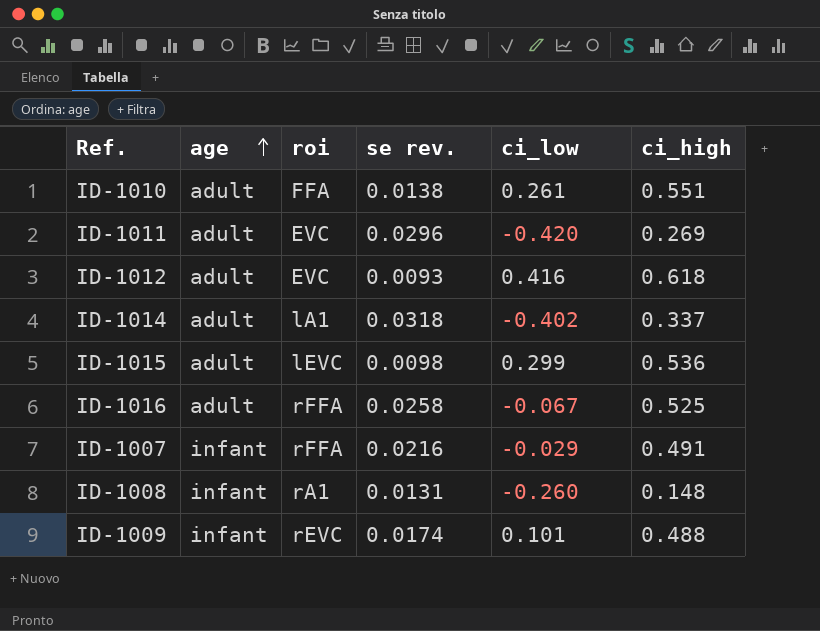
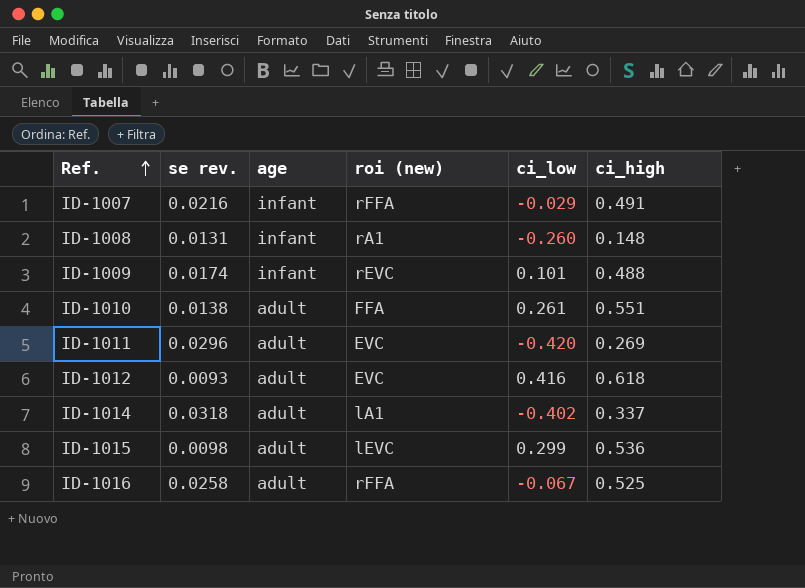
row order: age ascending -> Ref. ascending
column se rev. | position: 4 -> 2
column name: roi -> roi (new)

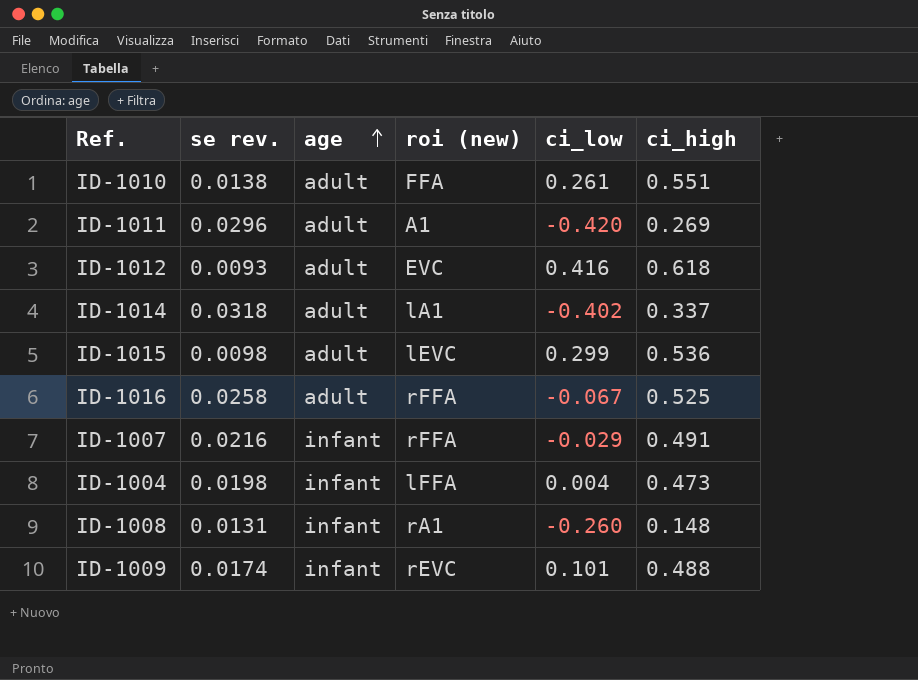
row order: Ref. ascending -> age ascending
ID-1011 | roi (new): EVC -> A1
row ID-1004: none -> 0.0198 | infant | lFFA | 0.004 | 0.473

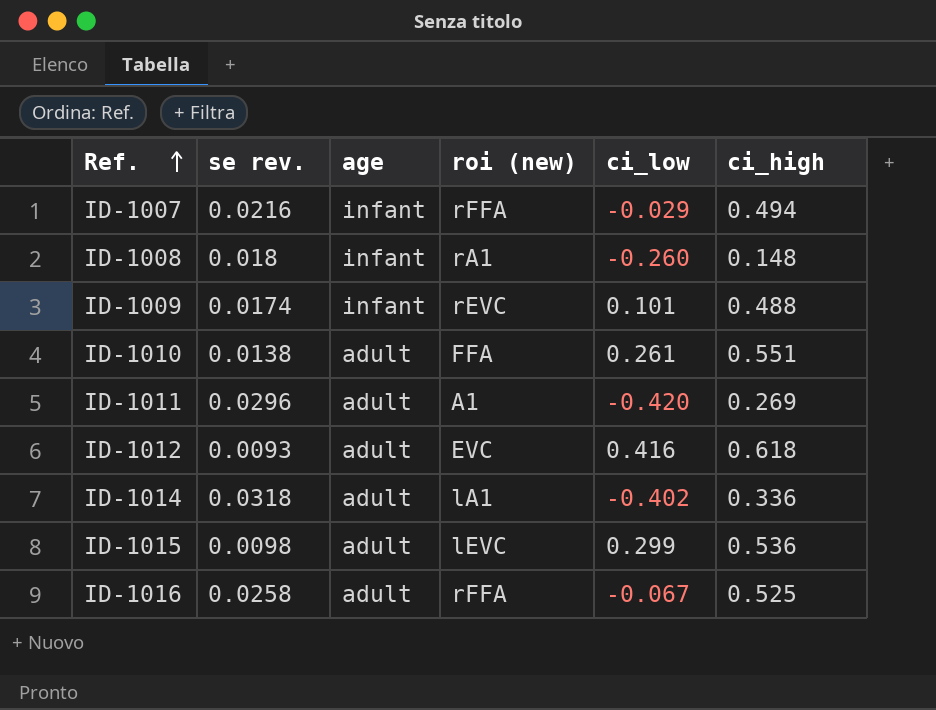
row order: age ascending -> Ref. ascending
row ID-1004: 0.0198 | infant | lFFA | 0.004 | 0.473 -> none
ID-1007 | ci_high: 0.491 -> 0.494
ID-1008 | se rev.: 0.0131 -> 0.018
ID-1014 | ci_high: 0.337 -> 0.336

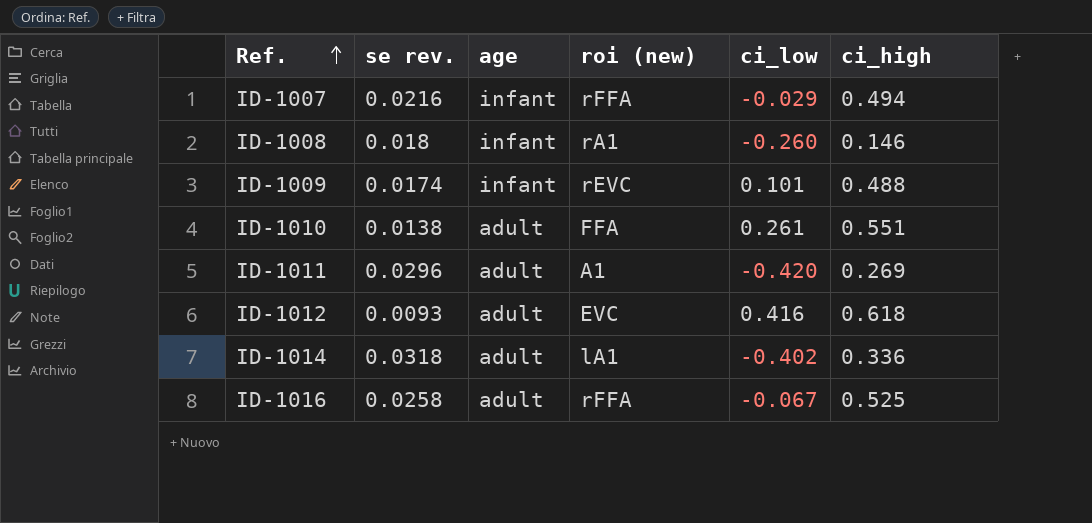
row ID-1015: 0.0098 | adult | lEVC | 0.299 | 0.536 -> none
ID-1008 | ci_high: 0.148 -> 0.146

